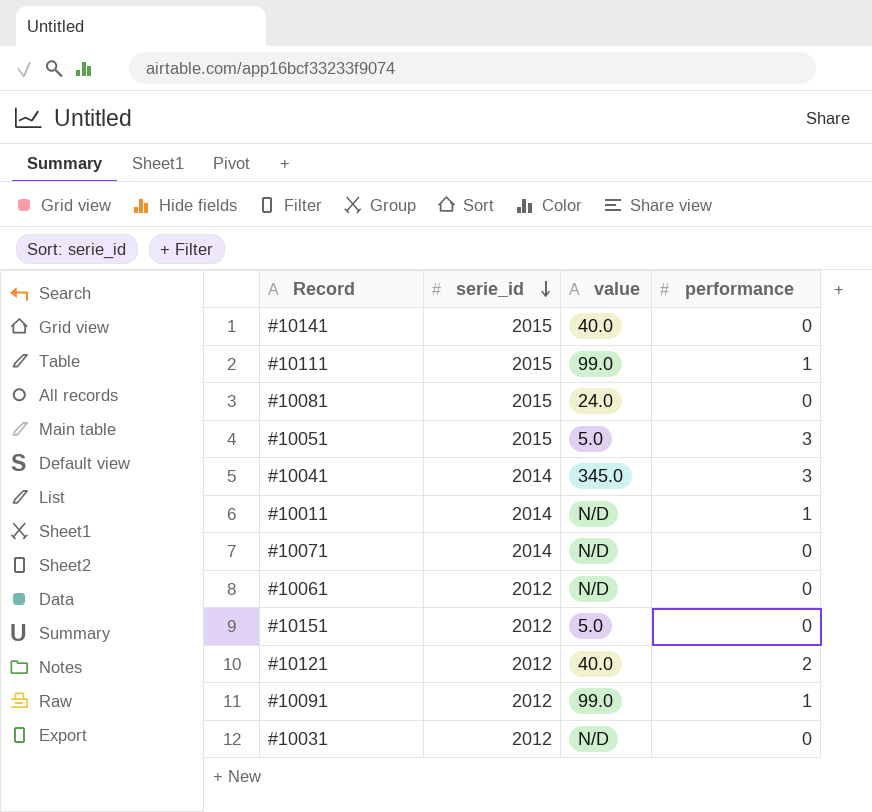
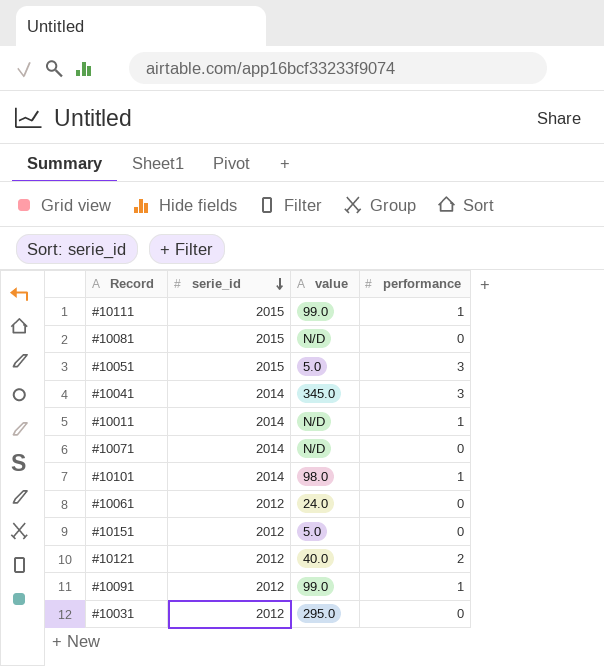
row #10141: 2015 | 40.0 | 0 -> none
#10081 | value: 24.0 -> N/D
row #10101: none -> 2014 | 98.0 | 1
#10061 | value: N/D -> 24.0
#10031 | value: N/D -> 295.0

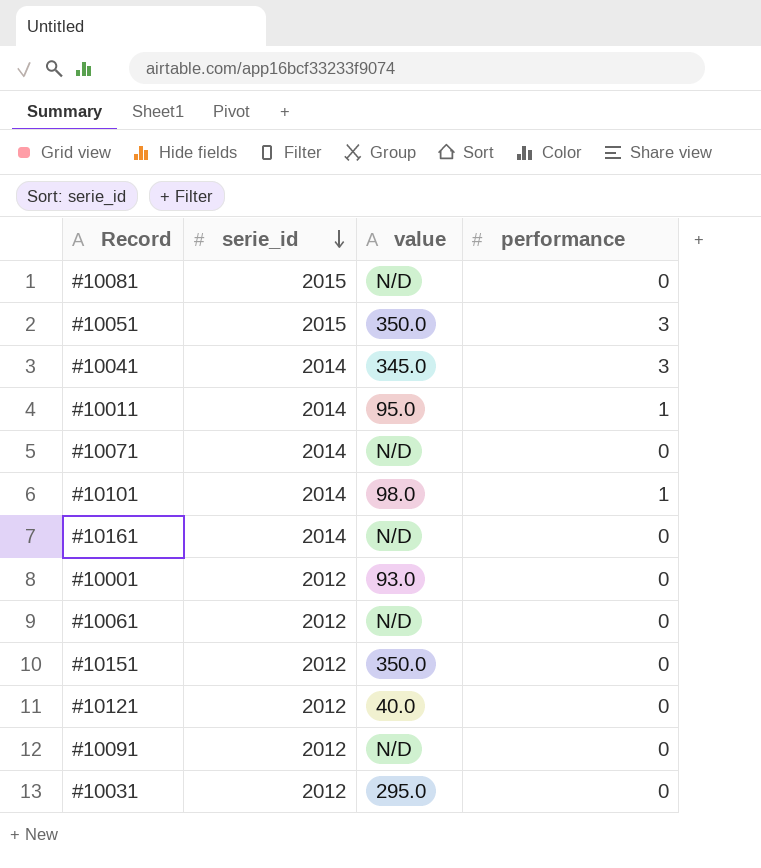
row #10111: 2015 | 99.0 | 1 -> none
#10051 | value: 5.0 -> 350.0
#10011 | value: N/D -> 95.0
row #10161: none -> 2014 | N/D | 0
row #10001: none -> 2012 | 93.0 | 0
#10061 | value: 24.0 -> N/D
#10151 | value: 5.0 -> 350.0
#10121 | performance: 2 -> 0
#10091 | value: 99.0 -> N/D
#10091 | performance: 1 -> 0

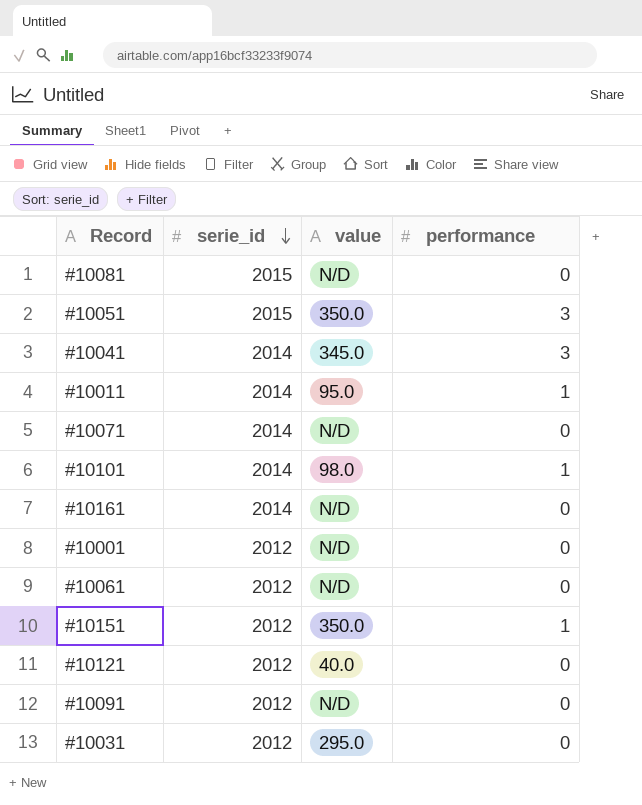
#10001 | value: 93.0 -> N/D
#10151 | performance: 0 -> 1

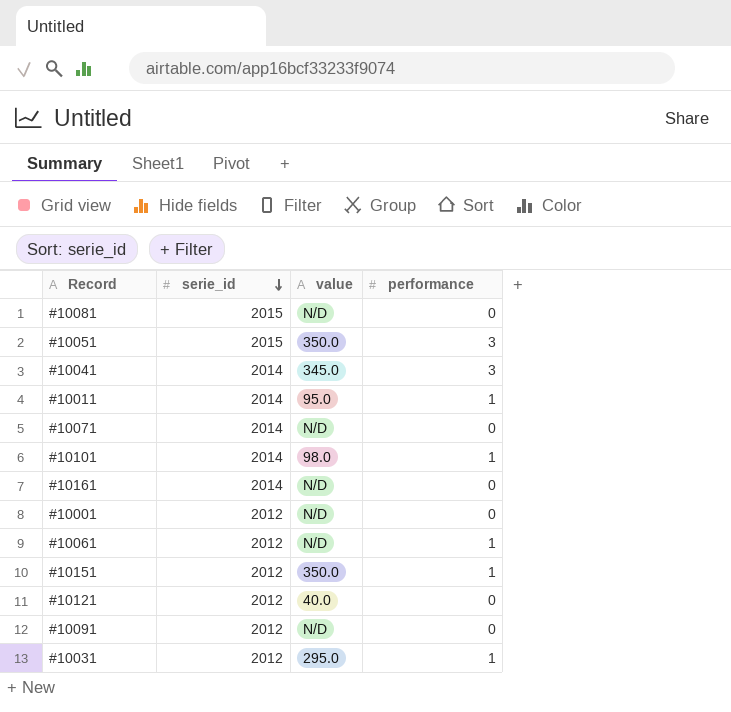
#10061 | performance: 0 -> 1
#10031 | performance: 0 -> 1

